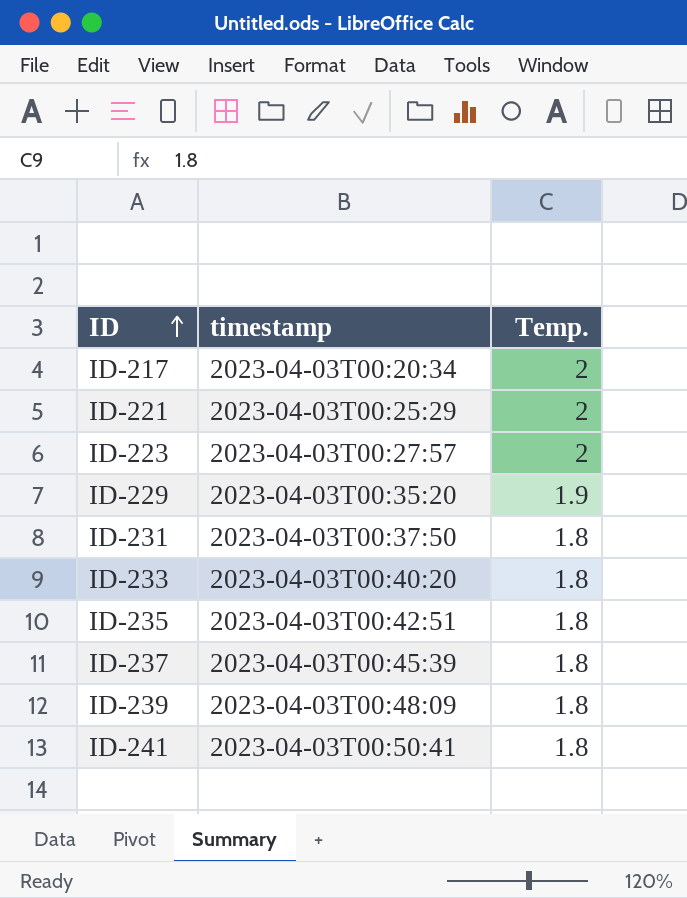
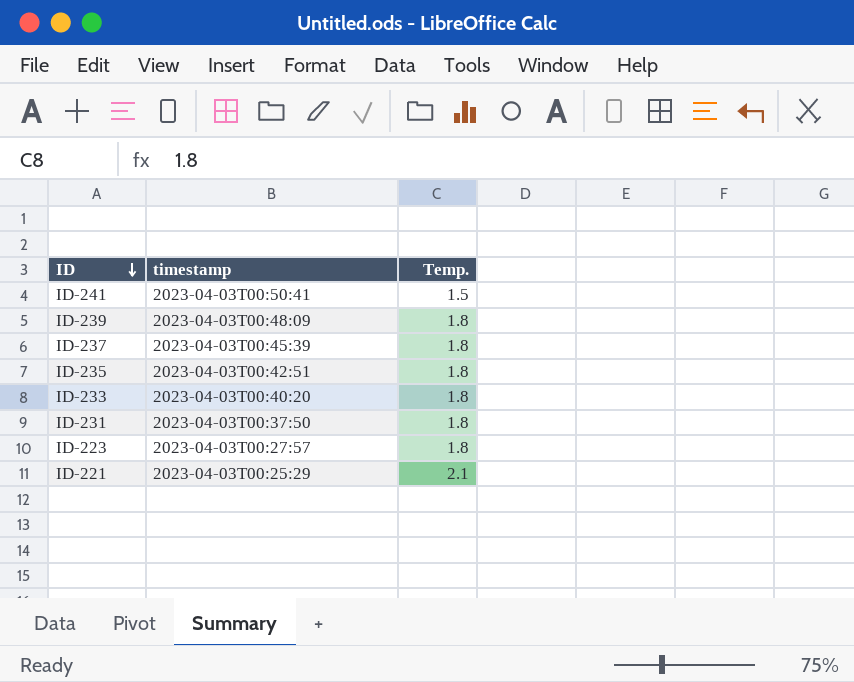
row order: ID ascending -> ID descending
row ID-217: 2023-04-03T00:20:34 | 2 -> none
row ID-229: 2023-04-03T00:35:20 | 1.9 -> none
ID-241 | Temp.: 1.8 -> 1.5
ID-223 | Temp.: 2 -> 1.8
ID-221 | Temp.: 2 -> 2.1

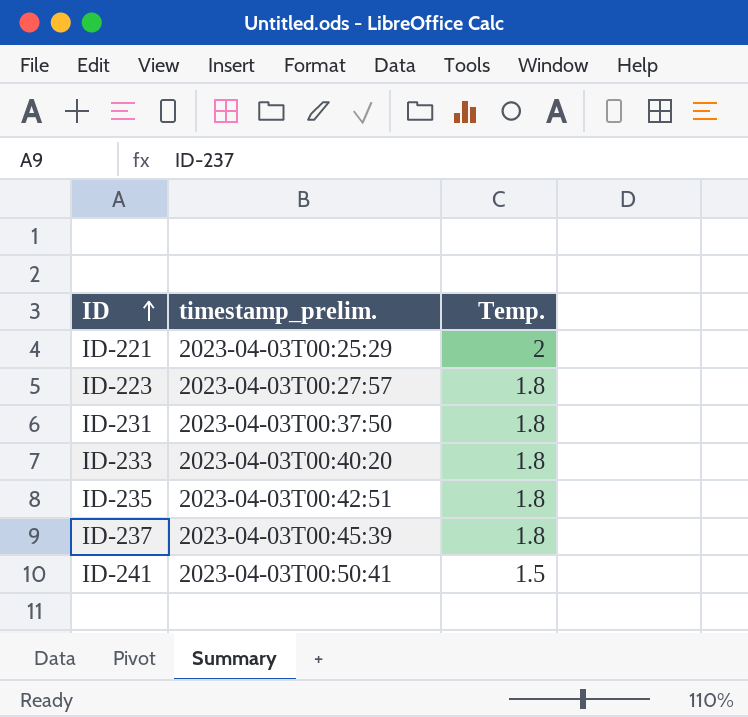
row order: ID descending -> ID ascending
column name: timestamp -> timestamp_prelim.
row ID-239: 2023-04-03T00:48:09 | 1.8 -> none
ID-221 | Temp.: 2.1 -> 2

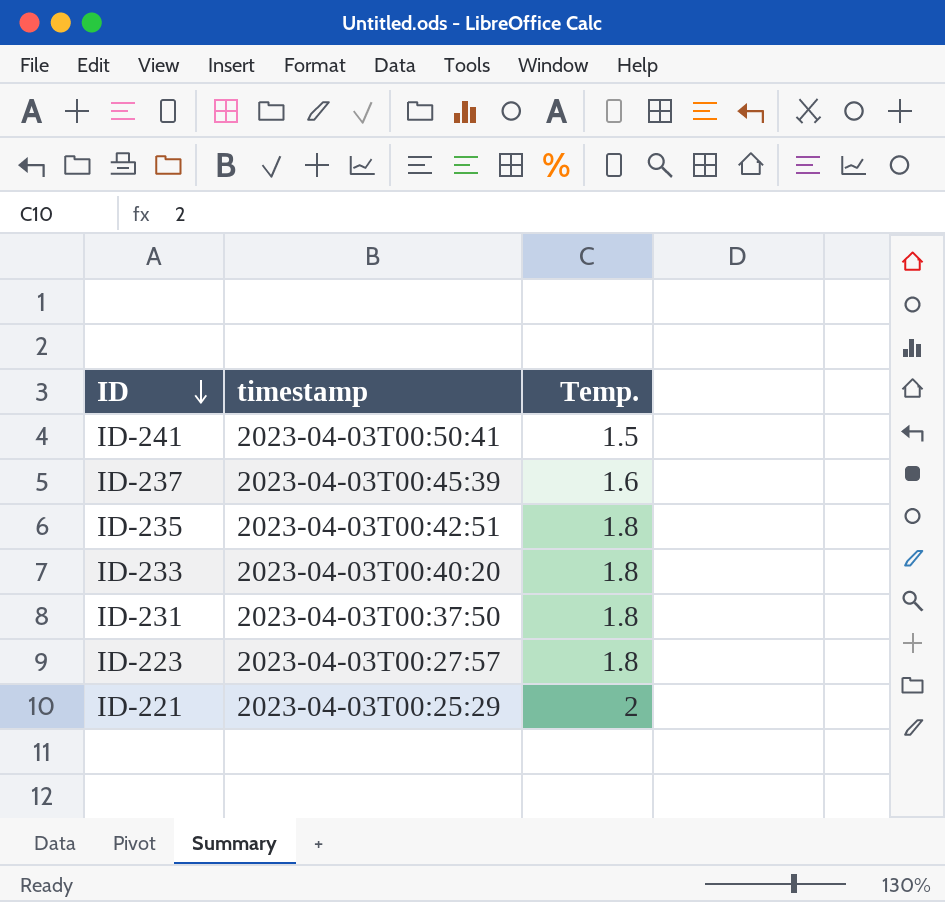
row order: ID ascending -> ID descending
column name: timestamp_prelim. -> timestamp
ID-237 | Temp.: 1.8 -> 1.6

